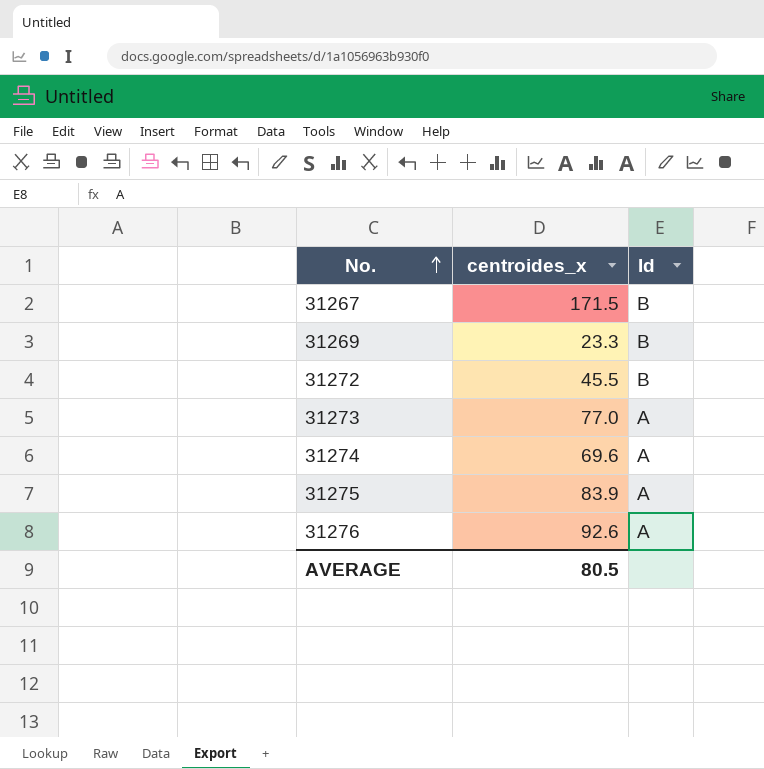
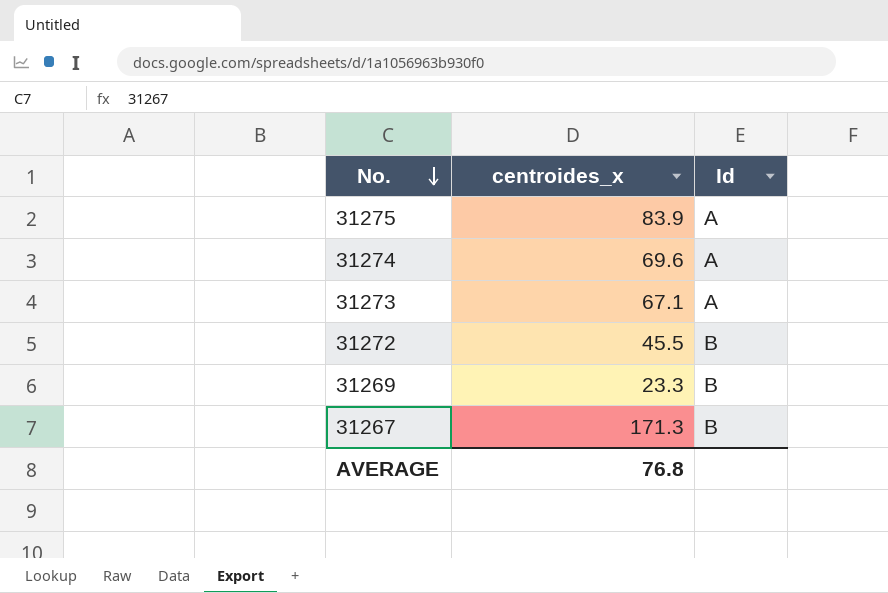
row order: No. ascending -> No. descending
row 31276: 92.6 | A -> none
31273 | centroides_x: 77.0 -> 67.1
31267 | centroides_x: 171.5 -> 171.3
AVERAGE | centroides_x: 80.5 -> 76.8

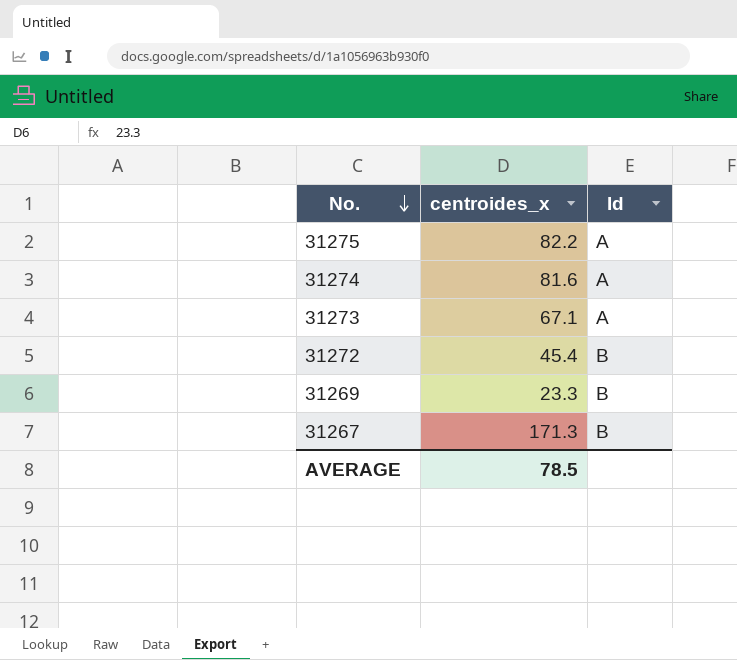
31275 | centroides_x: 83.9 -> 82.2
31274 | centroides_x: 69.6 -> 81.6
31272 | centroides_x: 45.5 -> 45.4
AVERAGE | centroides_x: 76.8 -> 78.5

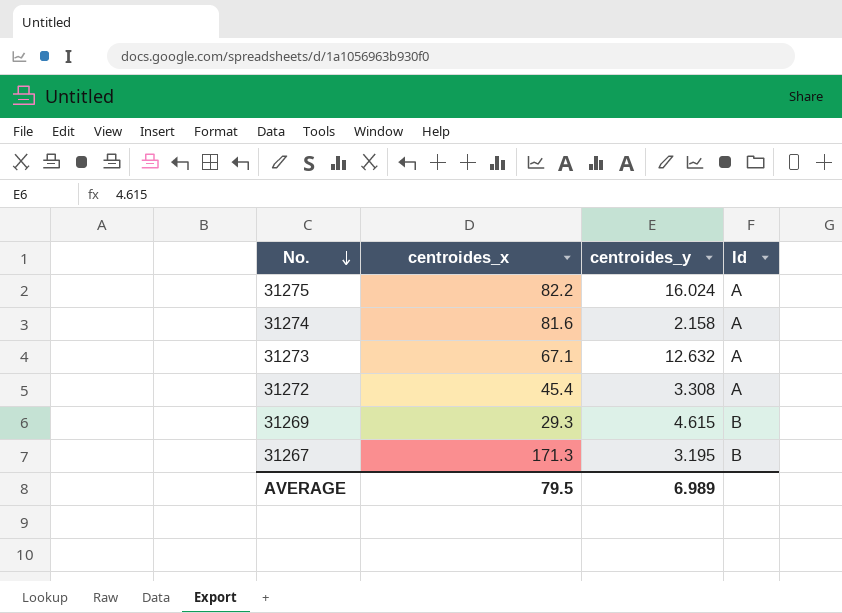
column centroides_y | position: none -> 3
31272 | Id: B -> A
31269 | centroides_x: 23.3 -> 29.3
AVERAGE | centroides_x: 78.5 -> 79.5

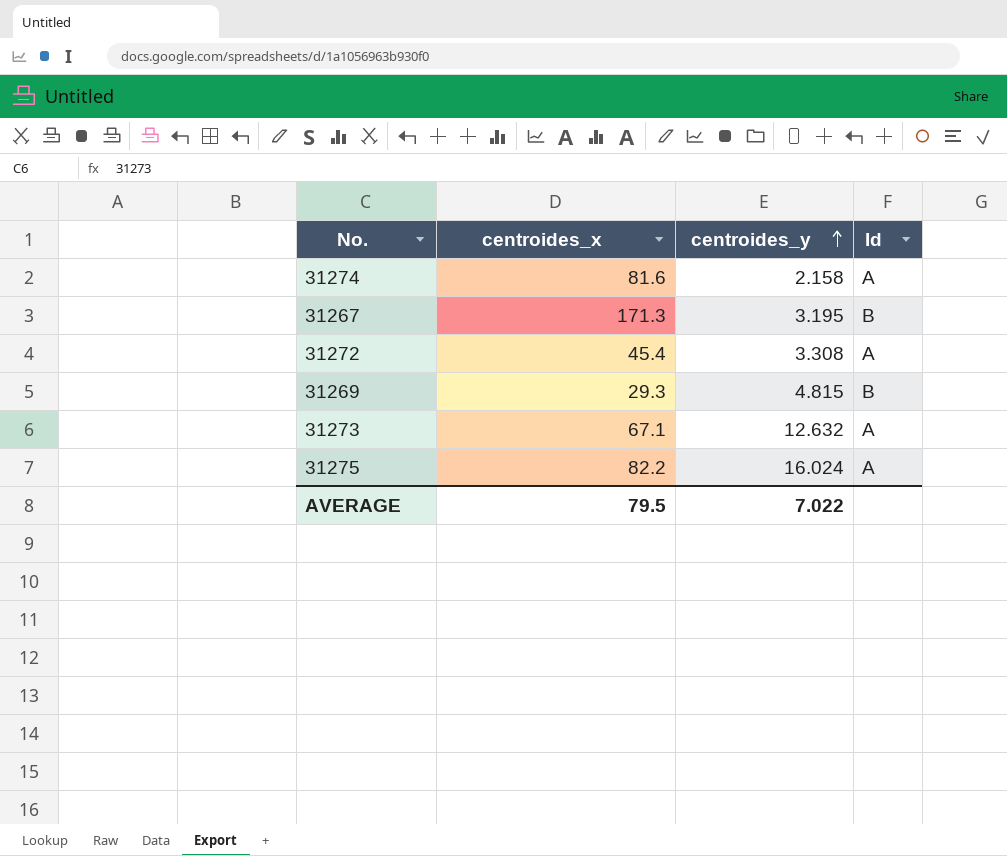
row order: No. descending -> centroides_y ascending
31269 | centroides_y: 4.615 -> 4.815
AVERAGE | centroides_y: 6.989 -> 7.022

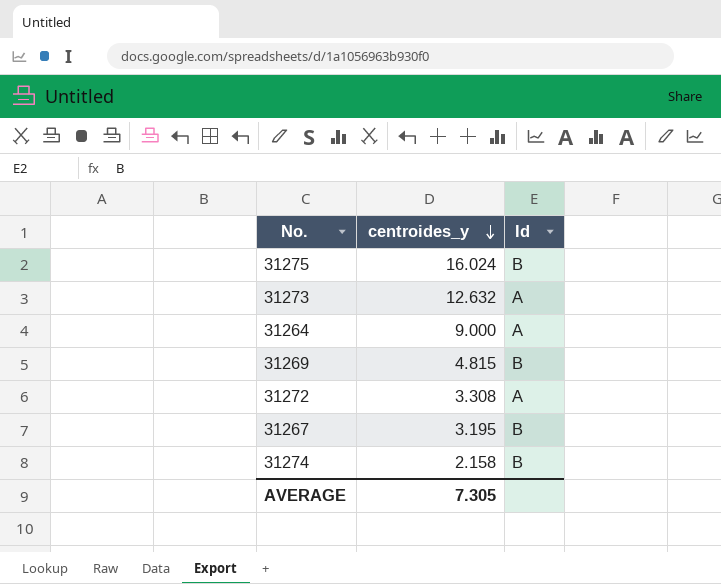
row order: centroides_y ascending -> centroides_y descending
column centroides_x | position: 2 -> none
31275 | Id: A -> B
row 31264: none -> 9.000 | A
31274 | Id: A -> B
AVERAGE | centroides_y: 7.022 -> 7.305

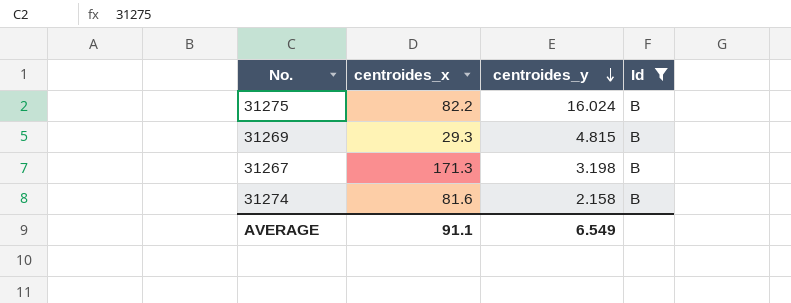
filter: none -> Id = B
column centroides_x | position: none -> 2
31267 | centroides_y: 3.195 -> 3.198
AVERAGE | centroides_y: 7.305 -> 6.549

